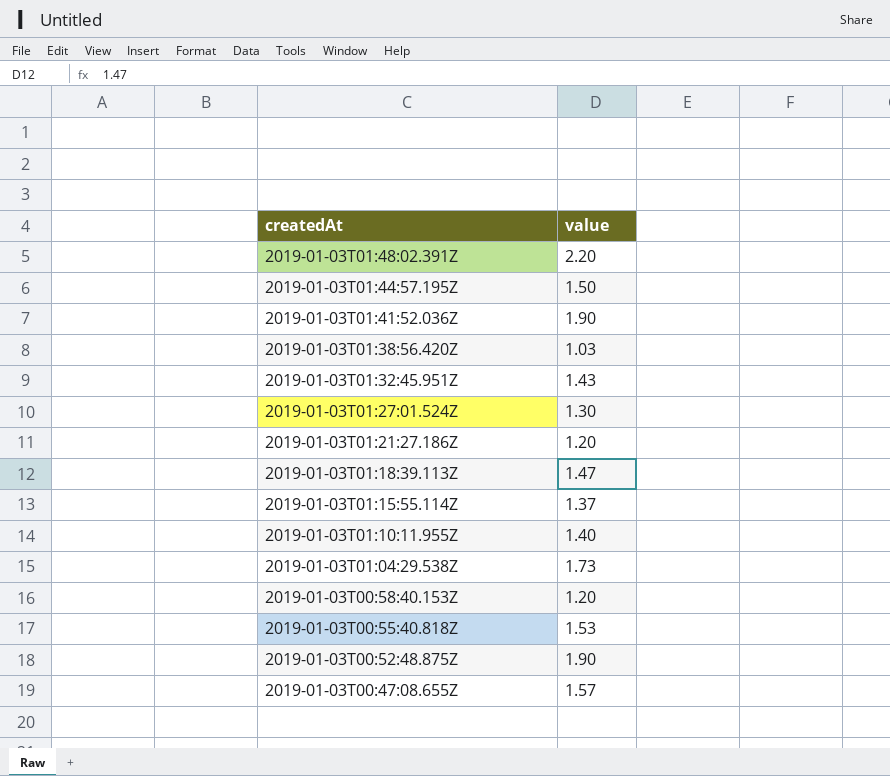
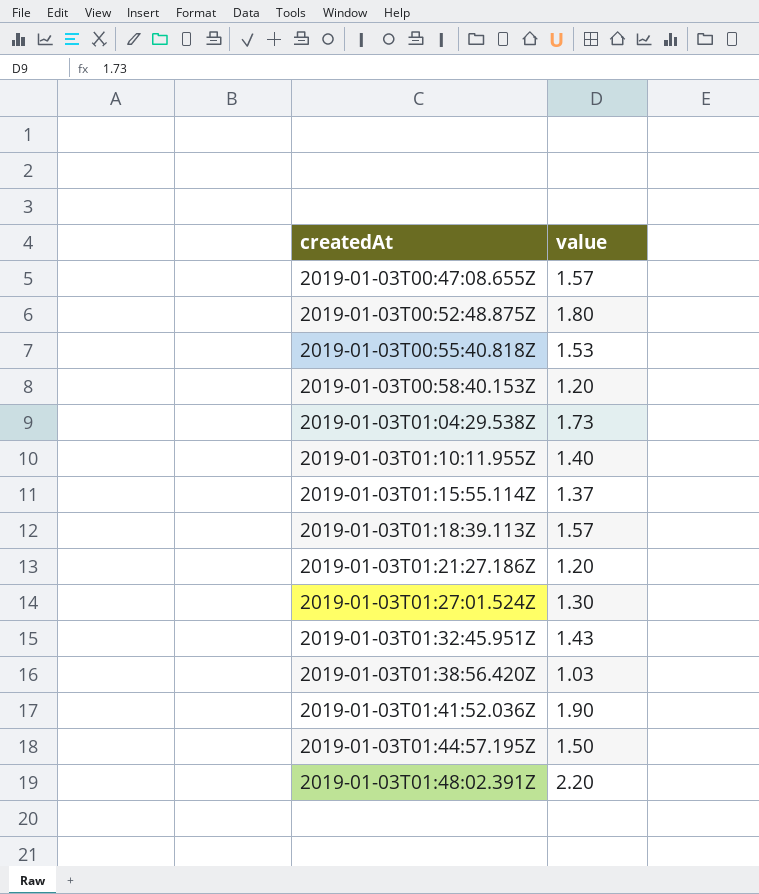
row order: createdAt descending -> createdAt ascending
2019-01-03T00:52:48.875Z | value: 1.90 -> 1.80
2019-01-03T01:18:39.113Z | value: 1.47 -> 1.57

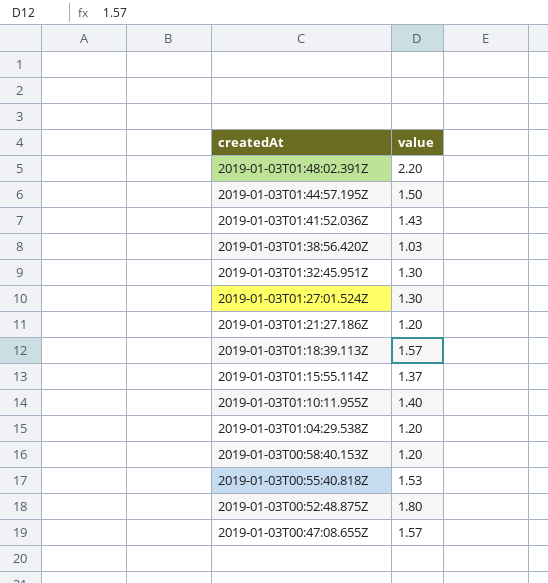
row order: createdAt ascending -> createdAt descending
2019-01-03T01:41:52.036Z | value: 1.90 -> 1.43
2019-01-03T01:32:45.951Z | value: 1.43 -> 1.30
2019-01-03T01:04:29.538Z | value: 1.73 -> 1.20

